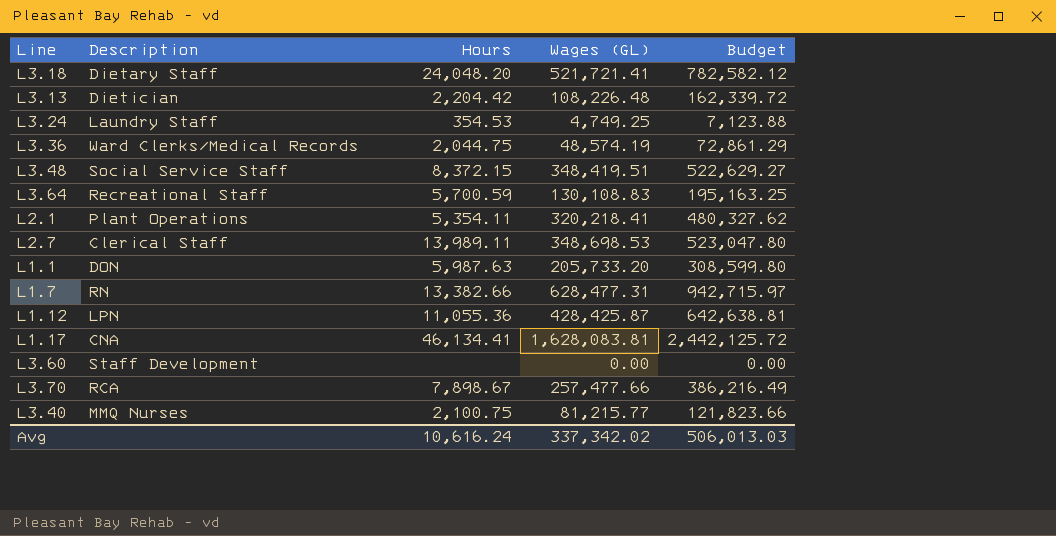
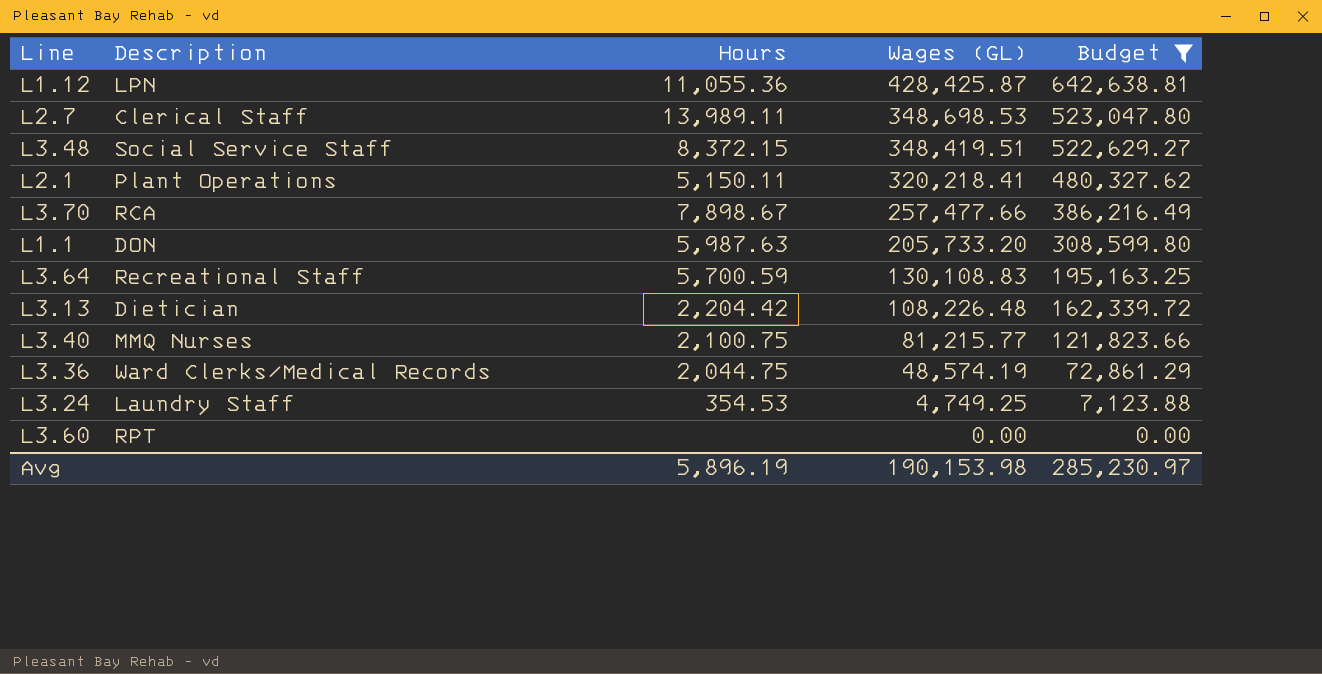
filter: none -> Budget <= 642,638.81
row order: none -> Wages (GL) descending
L2.1 | Hours: 5,354.11 -> 5,150.11
L3.60 | Description: Staff Development -> RPT
Avg | Hours: 10,616.24 -> 5,896.19
Avg | Wages (GL): 337,342.02 -> 190,153.98
Avg | Budget: 506,013.03 -> 285,230.97

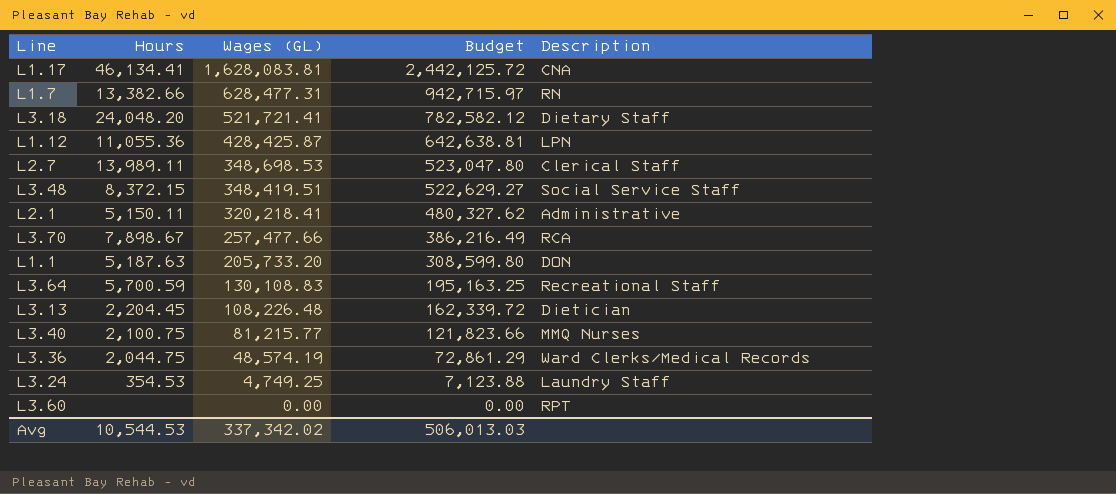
filter: Budget <= 642,638.81 -> none
column Description | position: 2 -> 5
L2.1 | Description: Plant Operations -> Administrative
L1.1 | Hours: 5,987.63 -> 5,187.63
L3.13 | Hours: 2,204.42 -> 2,204.45
Avg | Hours: 5,896.19 -> 10,544.53
Avg | Wages (GL): 190,153.98 -> 337,342.02
Avg | Budget: 285,230.97 -> 506,013.03

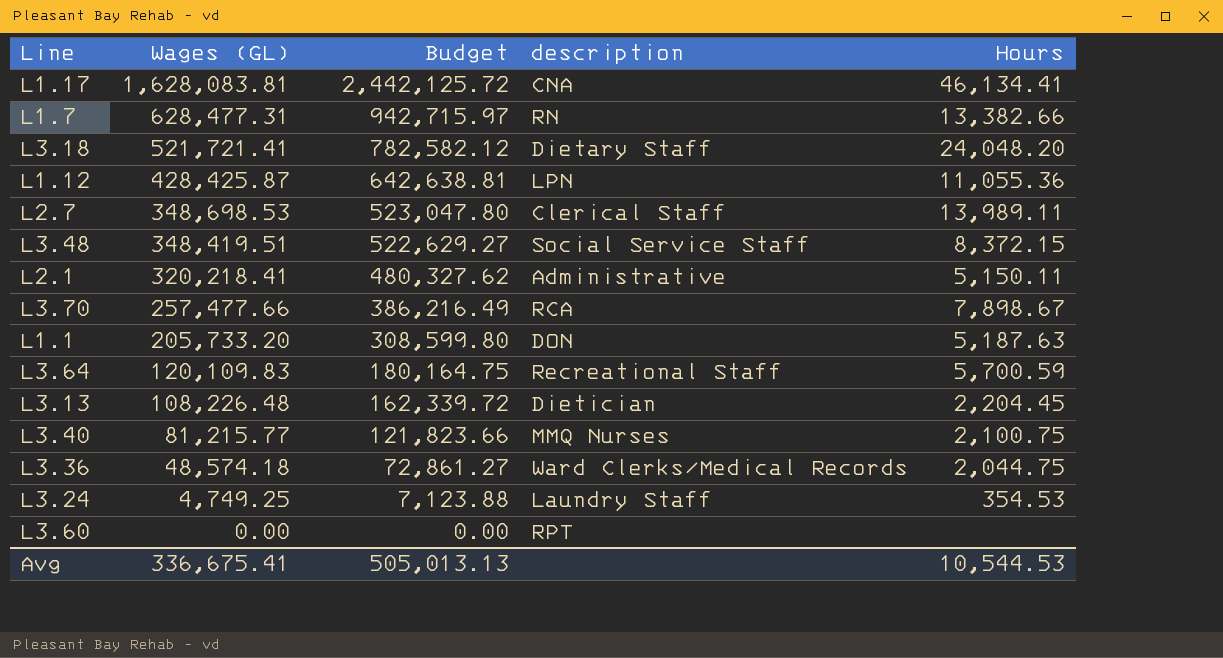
column name: Description -> description
column Hours | position: 2 -> 5
L3.64 | Wages (GL): 130,108.83 -> 120,109.83
L3.64 | Budget: 195,163.25 -> 180,164.75
L3.36 | Wages (GL): 48,574.19 -> 48,574.18
L3.36 | Budget: 72,861.29 -> 72,861.27
Avg | Wages (GL): 337,342.02 -> 336,675.41
Avg | Budget: 506,013.03 -> 505,013.13

